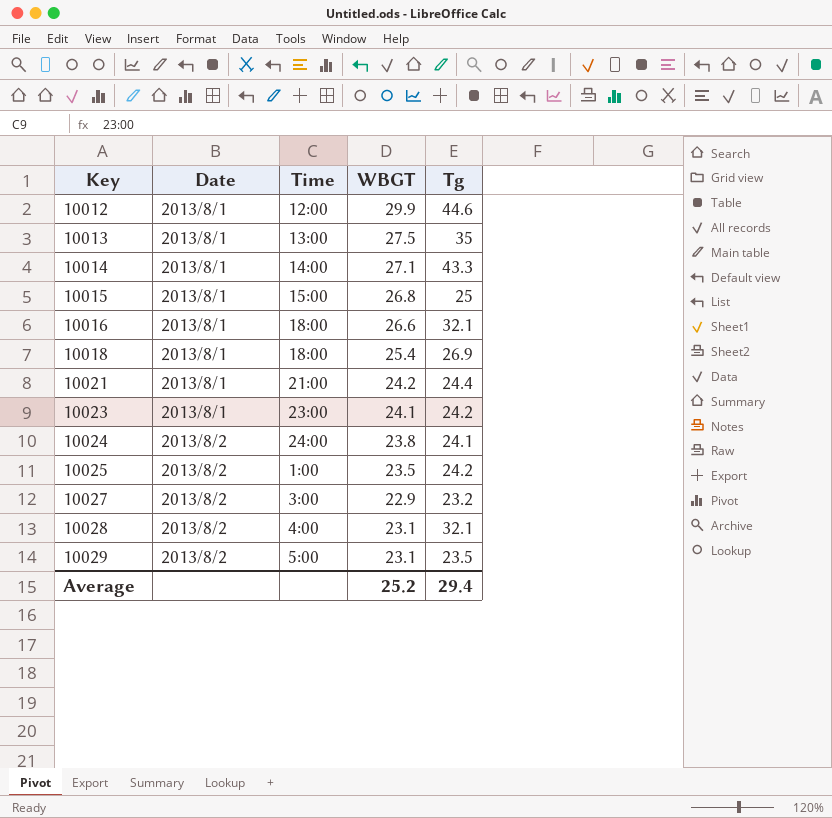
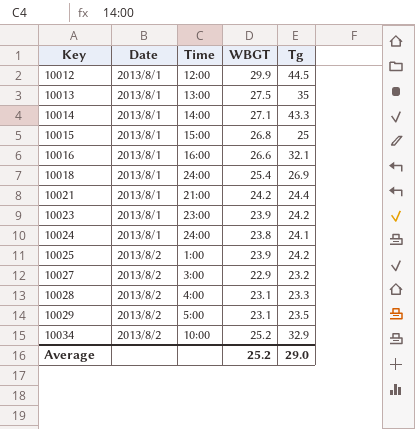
10012 | Tg: 44.6 -> 44.5
10016 | Time: 18:00 -> 16:00
10018 | Time: 18:00 -> 24:00
10023 | WBGT: 24.1 -> 23.9
10024 | Date: 2013/8/2 -> 2013/8/1
10025 | WBGT: 23.5 -> 23.9
10028 | Tg: 32.1 -> 23.3
row 10034: none -> 2013/8/2 | 10:00 | 25.2 | 32.9
Average | Tg: 29.4 -> 29.0

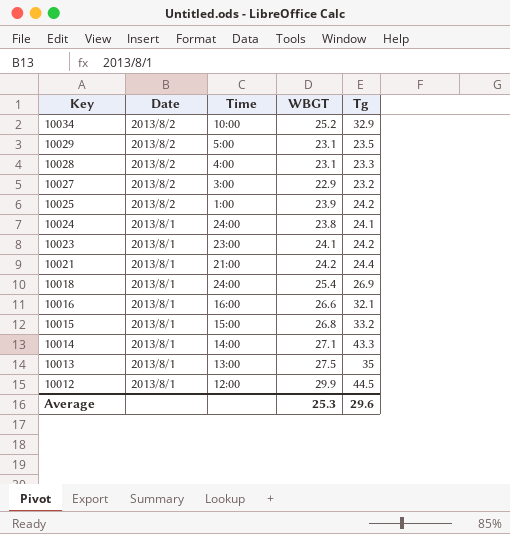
row order: Key ascending -> Key descending
10023 | WBGT: 23.9 -> 24.1
10015 | Tg: 25 -> 33.2
Average | WBGT: 25.2 -> 25.3
Average | Tg: 29.0 -> 29.6

